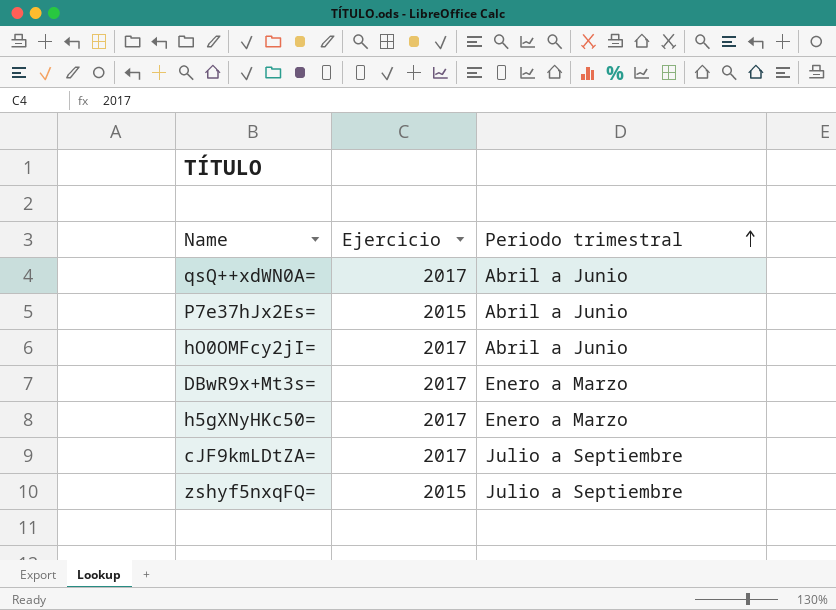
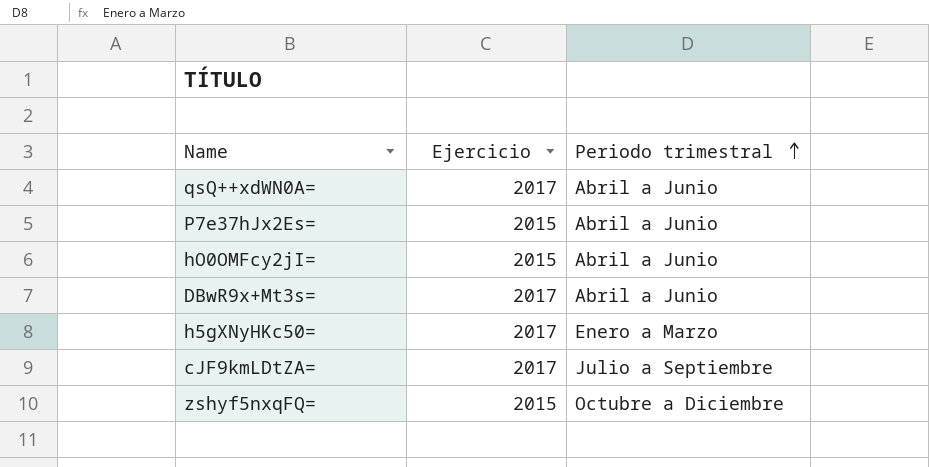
hO0OMFcy2jI= | Ejercicio: 2017 -> 2015
DBwR9x+Mt3s= | Periodo trimestral: Enero a Marzo -> Abril a Junio
zshyf5nxqFQ= | Periodo trimestral: Julio a Septiembre -> Octubre a Diciembre

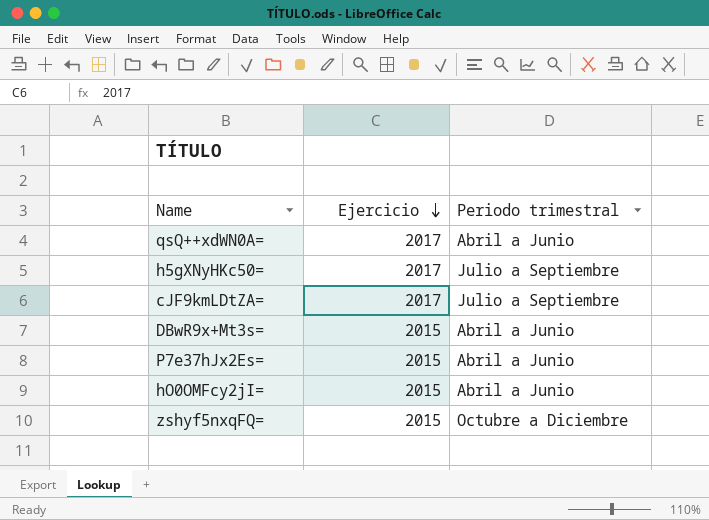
row order: Periodo trimestral ascending -> Ejercicio descending
h5gXNyHKc50= | Periodo trimestral: Enero a Marzo -> Julio a Septiembre
DBwR9x+Mt3s= | Ejercicio: 2017 -> 2015

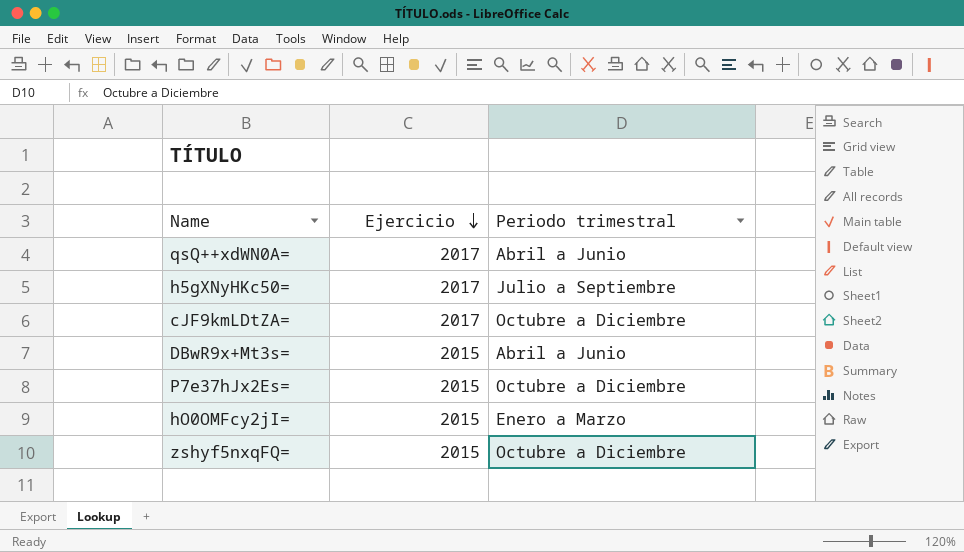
cJF9kmLDtZA= | Periodo trimestral: Julio a Septiembre -> Octubre a Diciembre
P7e37hJx2Es= | Periodo trimestral: Abril a Junio -> Octubre a Diciembre
hO0OMFcy2jI= | Periodo trimestral: Abril a Junio -> Enero a Marzo

